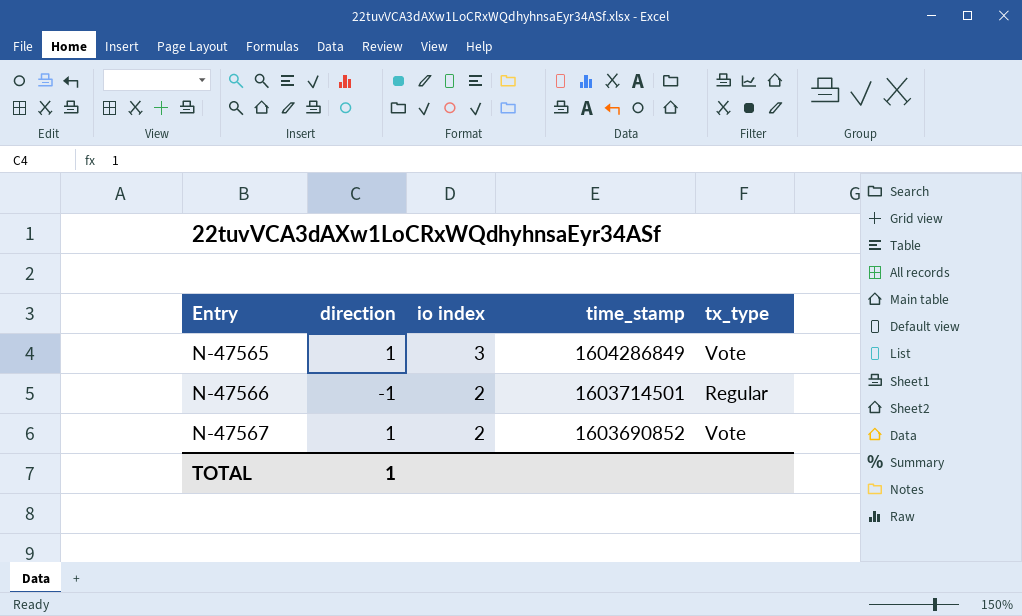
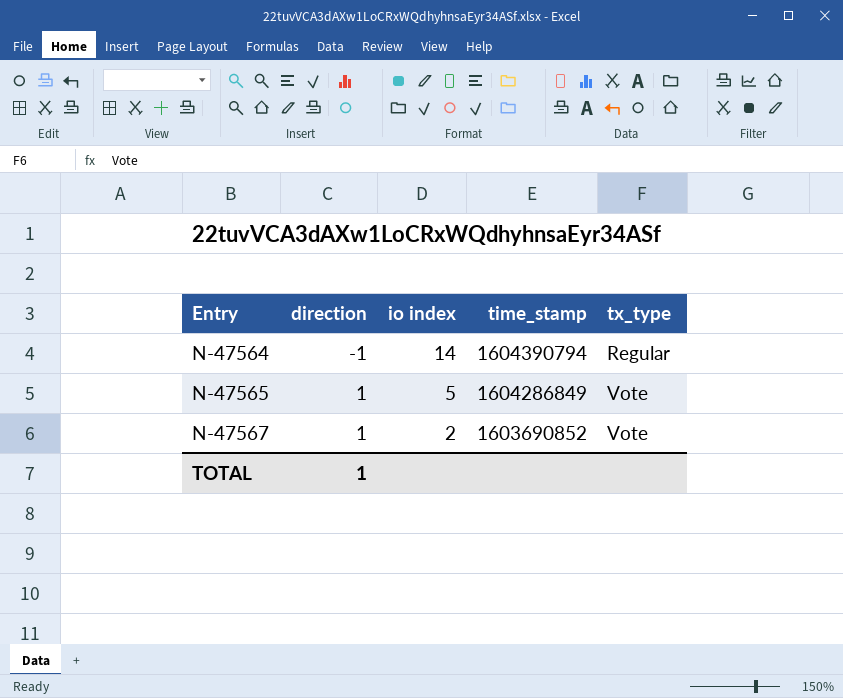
row N-47566: -1 | 2 | 1603714501 | Regular -> none
row N-47564: none -> -1 | 14 | 1604390794 | Regular
N-47565 | io index: 3 -> 5

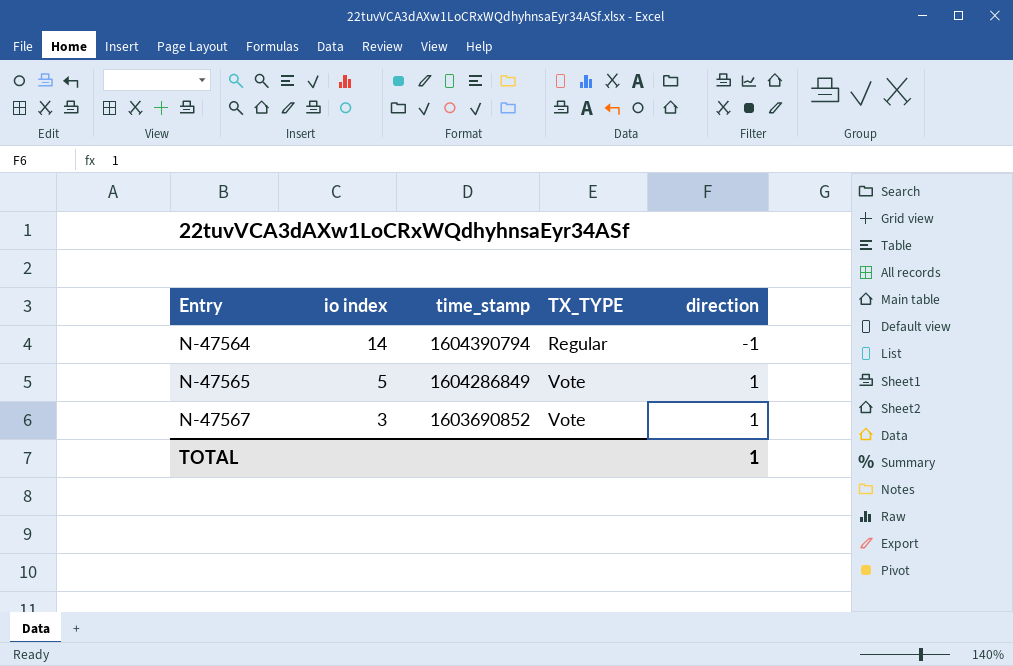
column name: tx_type -> TX_TYPE
column direction | position: 2 -> 5
N-47567 | io index: 2 -> 3

